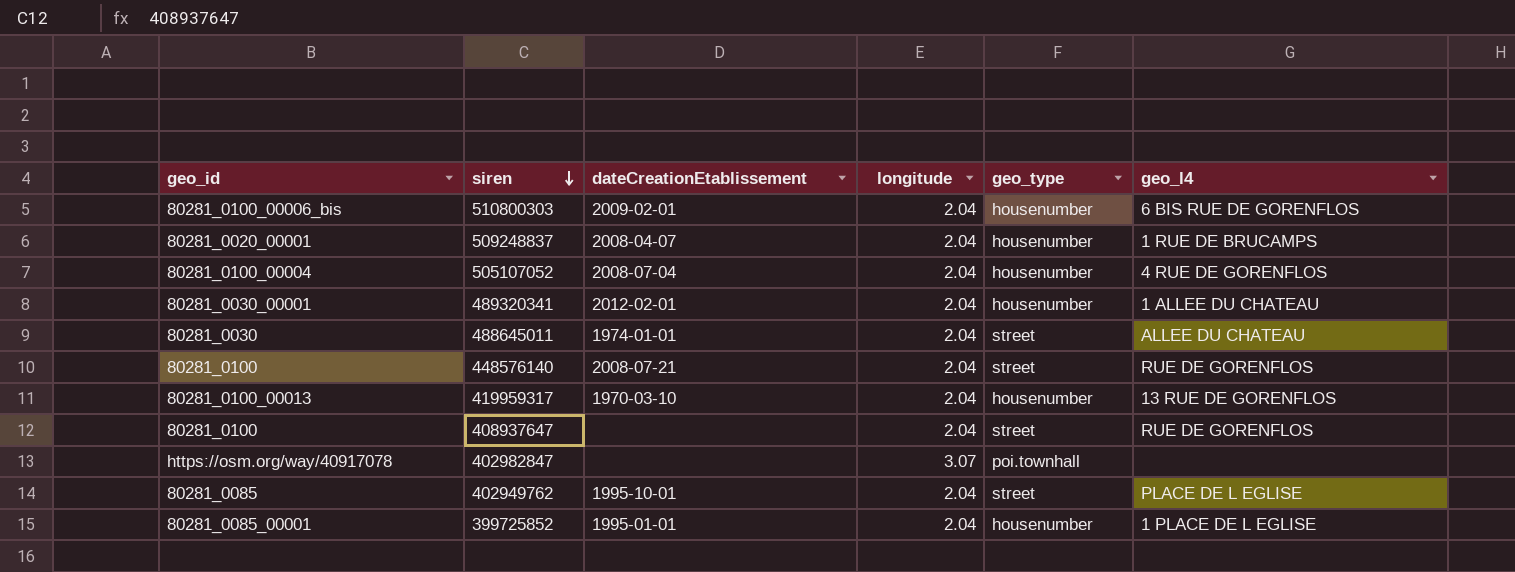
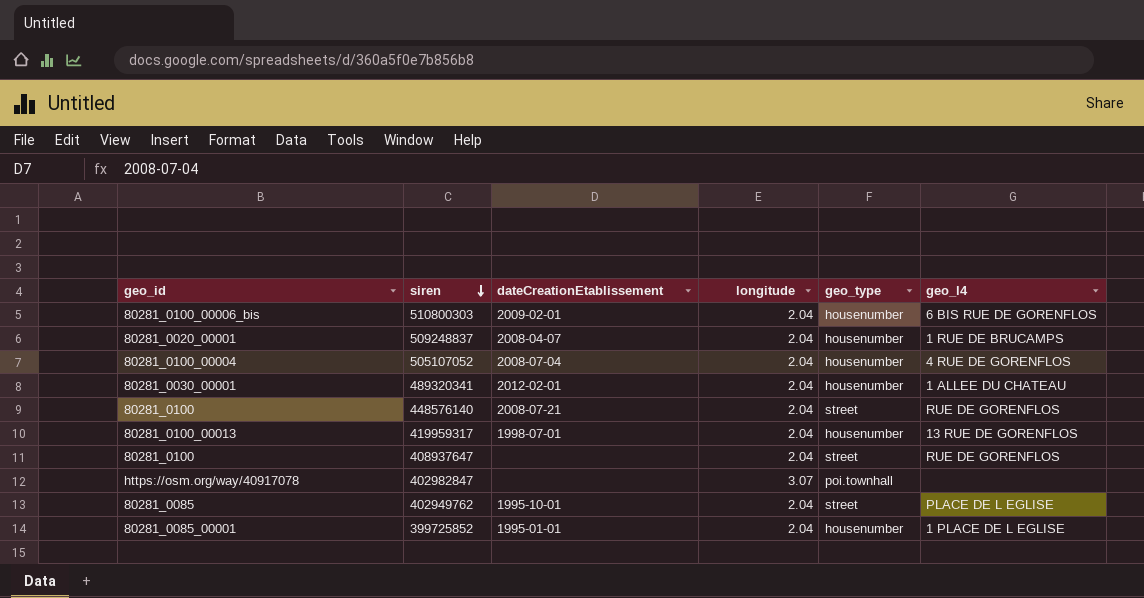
row 488645011: 80281_0030 | 1974-01-01 | 2.04 | street | ALLEE DU CHATEAU -> none
419959317 | dateCreationEtablissement: 1970-03-10 -> 1998-07-01

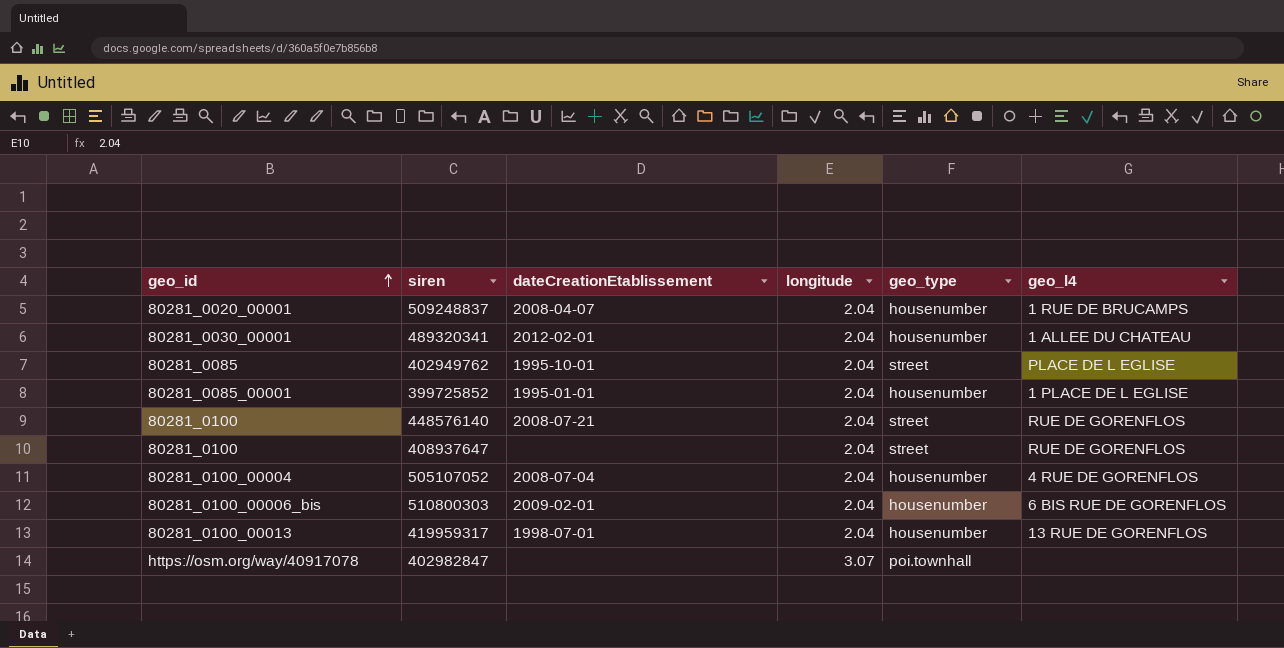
row order: siren descending -> geo_id ascending

